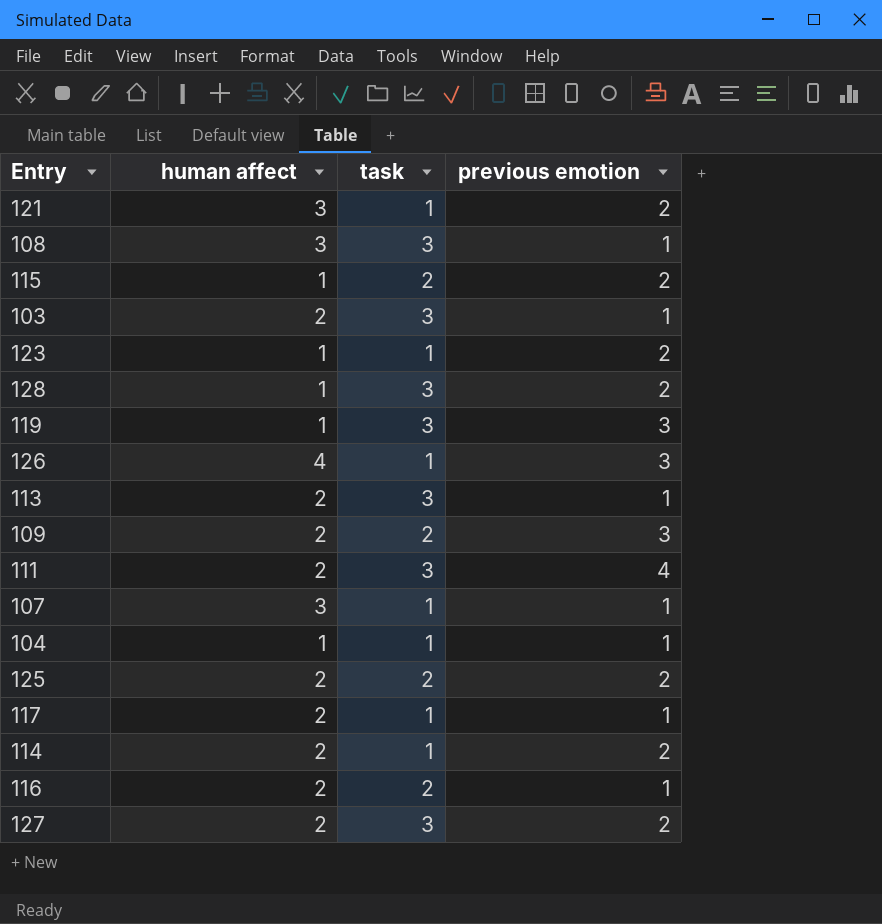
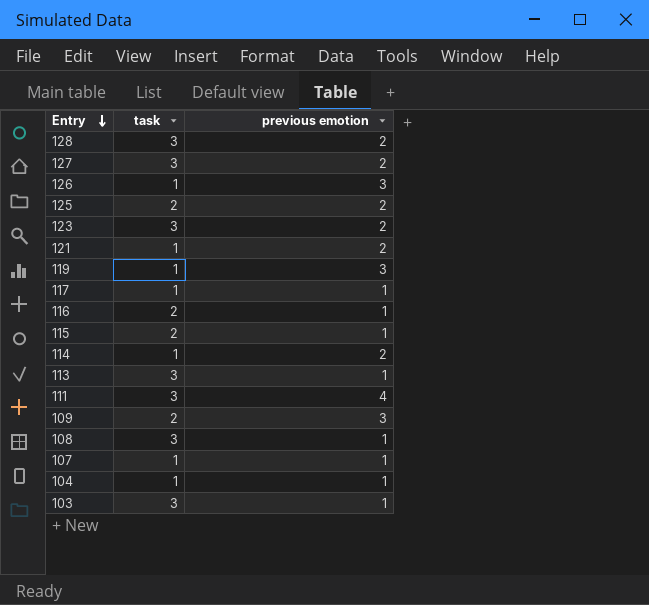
row order: none -> Entry descending
column human affect | position: 2 -> none
123 | task: 1 -> 3
119 | task: 3 -> 1
115 | previous emotion: 2 -> 1

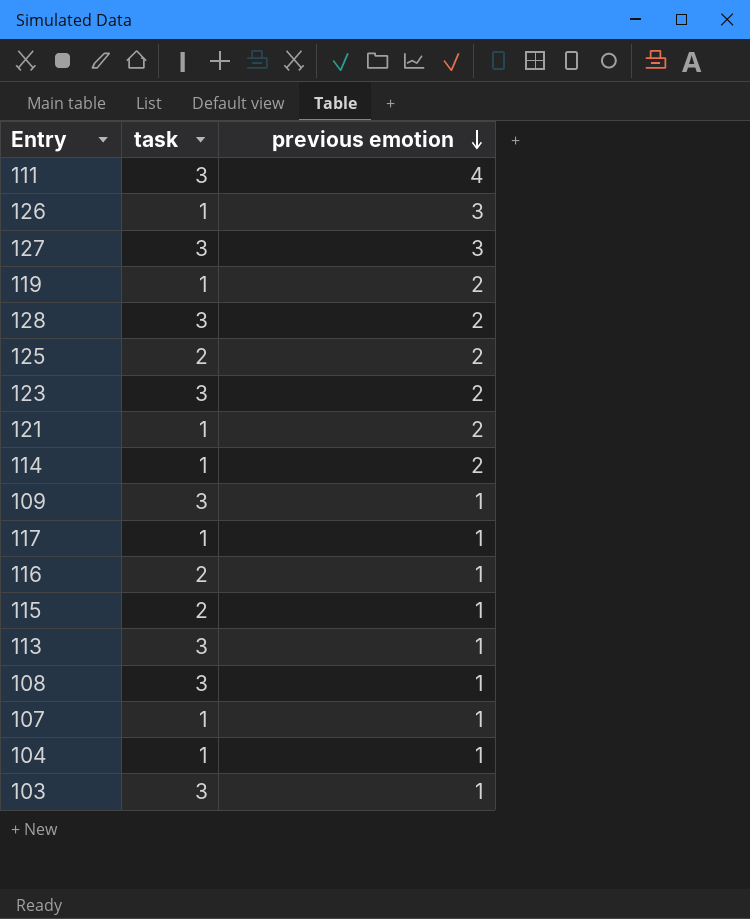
row order: Entry descending -> previous emotion descending
127 | previous emotion: 2 -> 3
119 | previous emotion: 3 -> 2
109 | task: 2 -> 3
109 | previous emotion: 3 -> 1

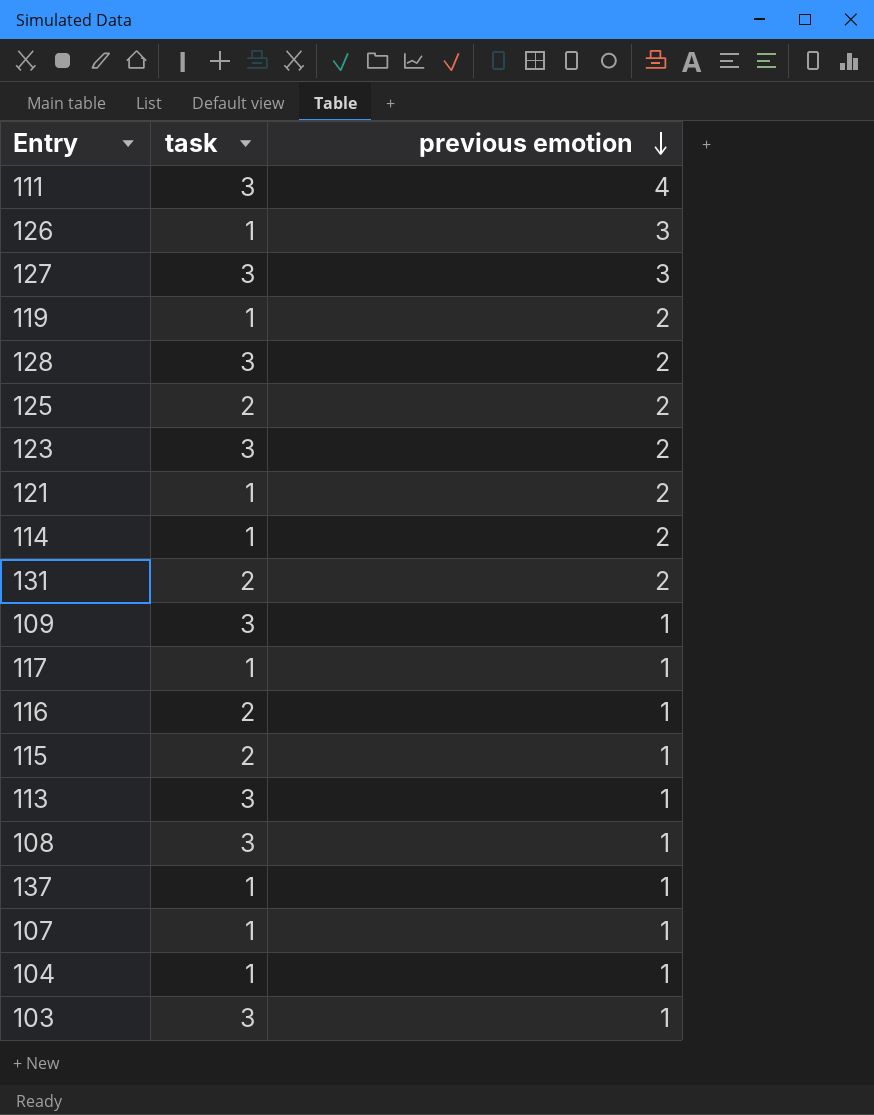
row 131: none -> 2 | 2
row 137: none -> 1 | 1

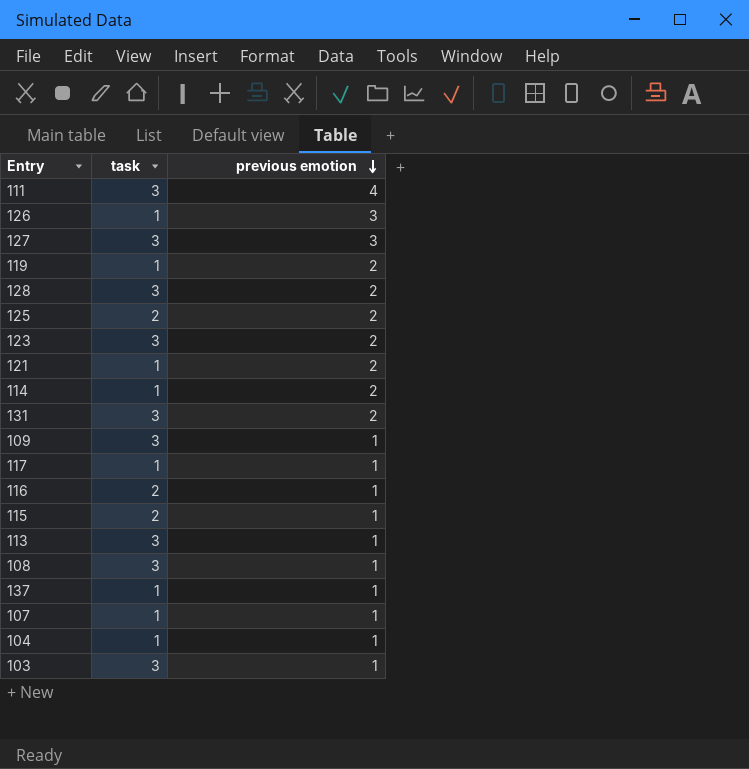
131 | task: 2 -> 3

